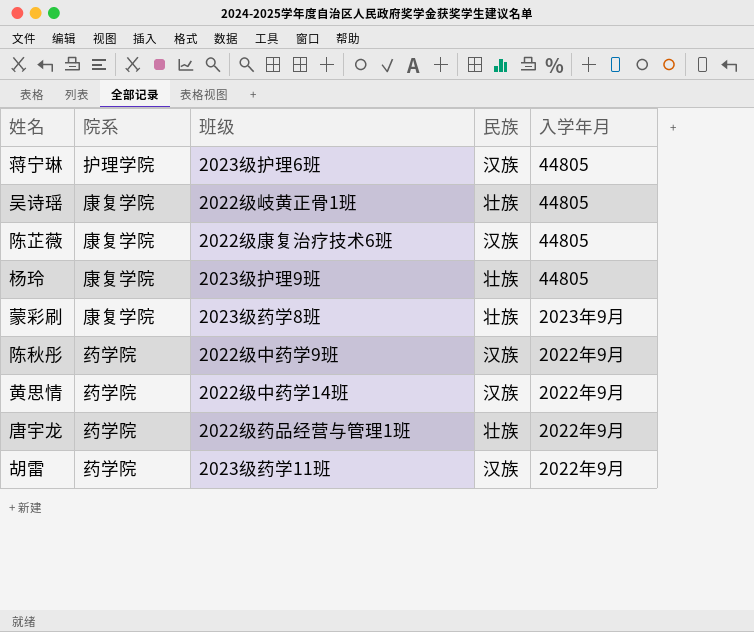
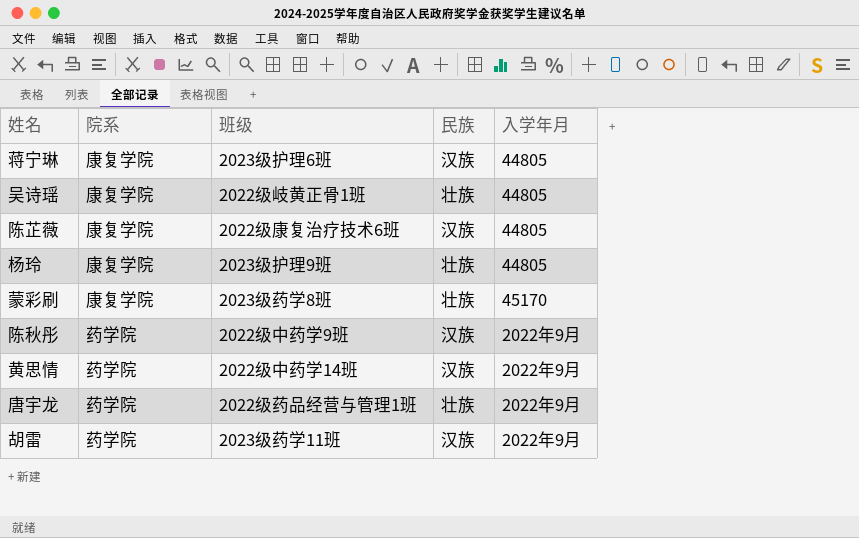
蒋宁琳 | 院系: 护理学院 -> 康复学院
蒙彩刷 | 入学年月: 2023年9月 -> 45170

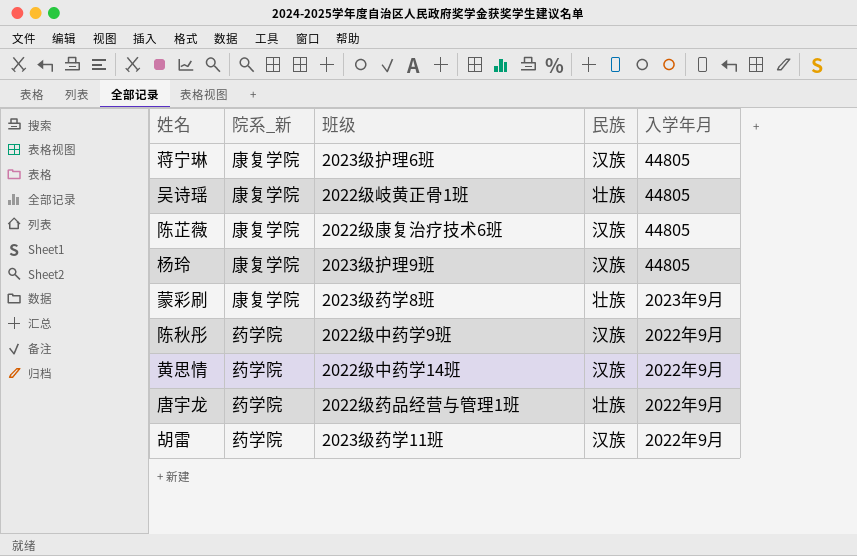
column name: 院系 -> 院系_新
杨玲 | 民族: 壮族 -> 汉族
蒙彩刷 | 入学年月: 45170 -> 2023年9月

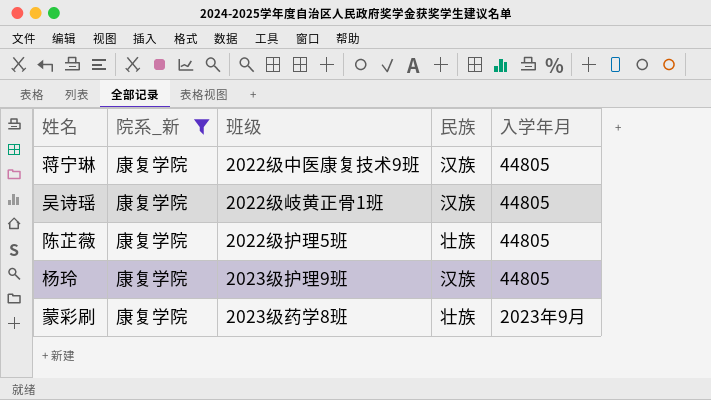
filter: none -> 院系_新 = 康复学院
蒋宁琳 | 班级: 2023级护理6班 -> 2022级中医康复技术9班
吴诗瑶 | 民族: 壮族 -> 汉族
陈芷薇 | 班级: 2022级康复治疗技术6班 -> 2022级护理5班
陈芷薇 | 民族: 汉族 -> 壮族

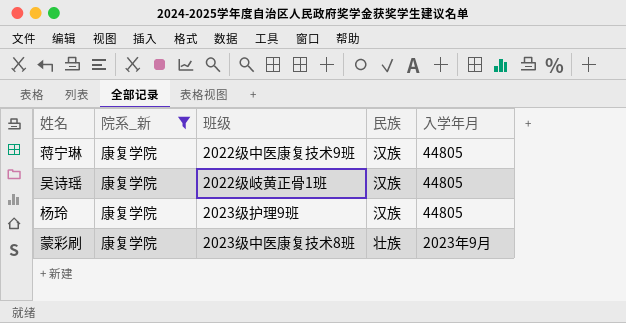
row 陈芷薇: 康复学院 | 2022级护理5班 | 壮族 | 44805 -> none
蒙彩刷 | 班级: 2023级药学8班 -> 2023级中医康复技术8班

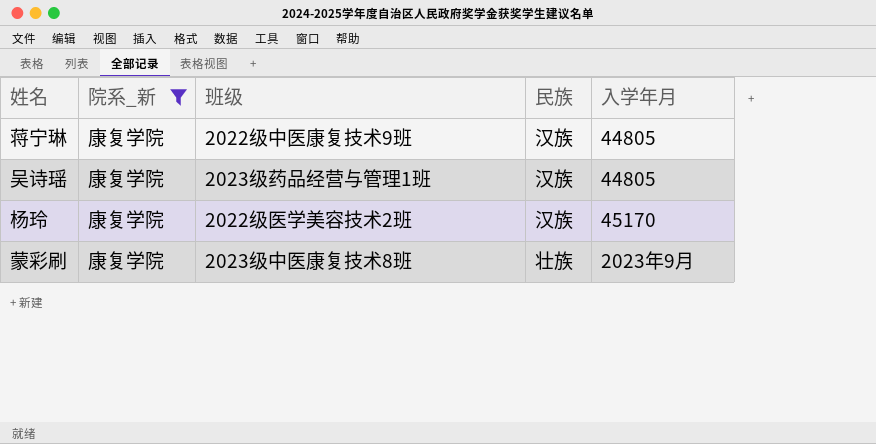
吴诗瑶 | 班级: 2022级岐黄正骨1班 -> 2023级药品经营与管理1班
杨玲 | 班级: 2023级护理9班 -> 2022级医学美容技术2班
杨玲 | 入学年月: 44805 -> 45170

